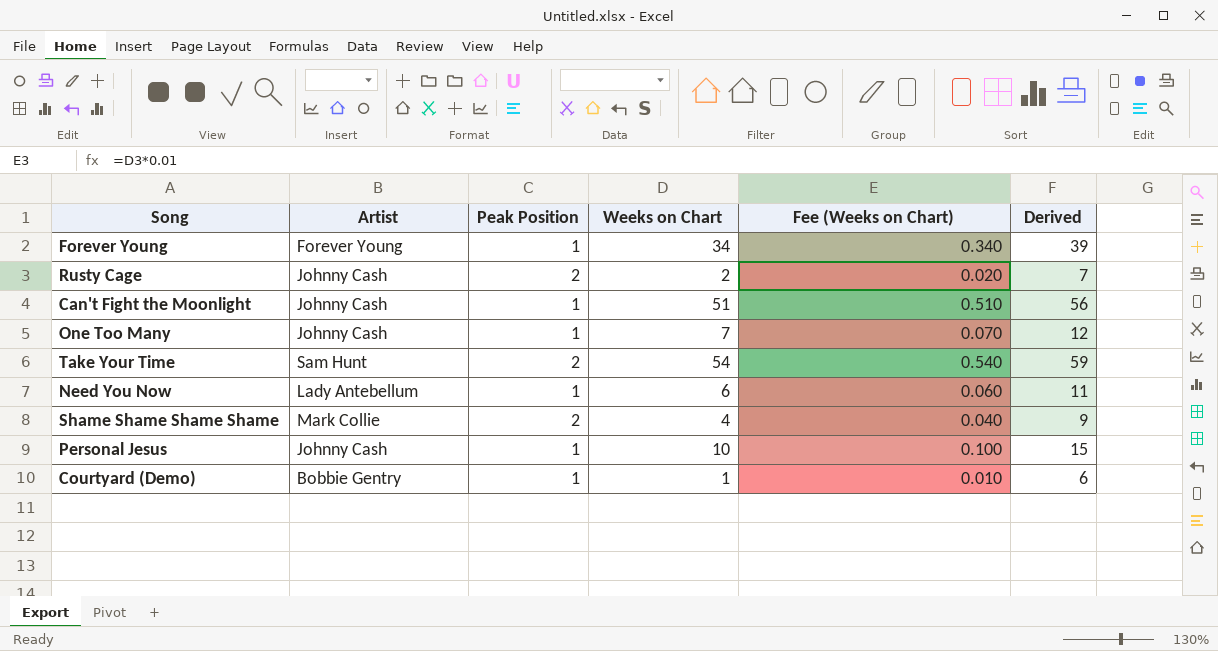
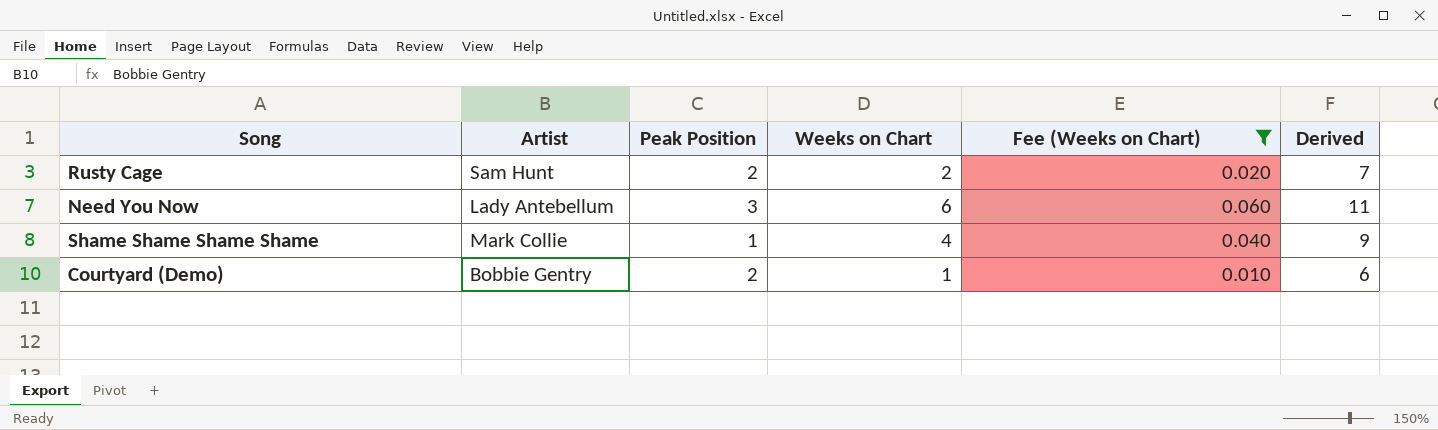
filter: none -> Fee (Weeks on Chart) <= 0.060
Rusty Cage | Artist: Johnny Cash -> Sam Hunt
Need You Now | Peak Position: 1 -> 3
Shame Shame Shame Shame | Peak Position: 2 -> 1
Courtyard (Demo) | Peak Position: 1 -> 2

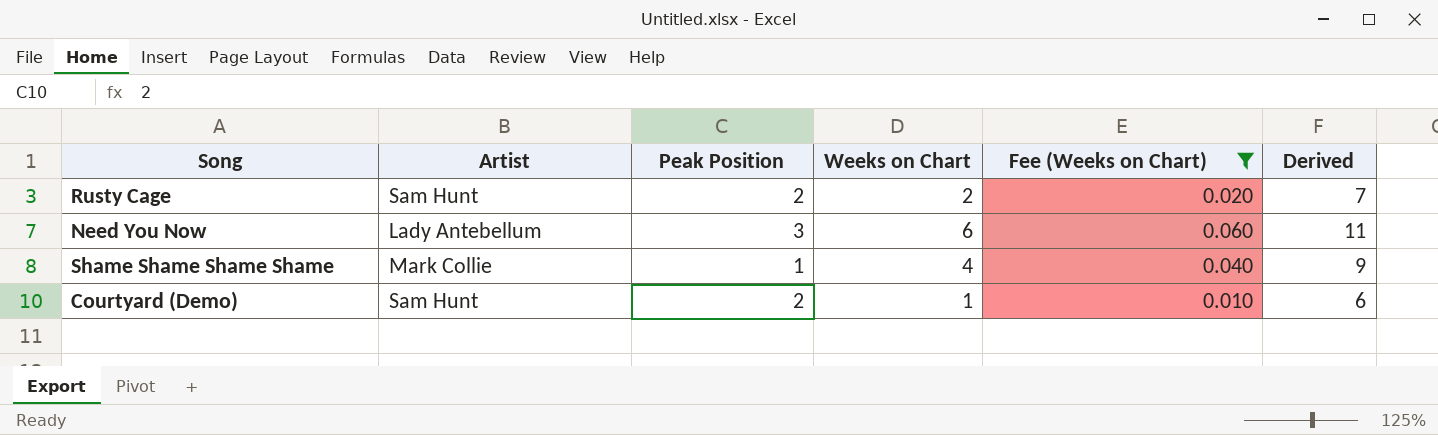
Courtyard (Demo) | Artist: Bobbie Gentry -> Sam Hunt

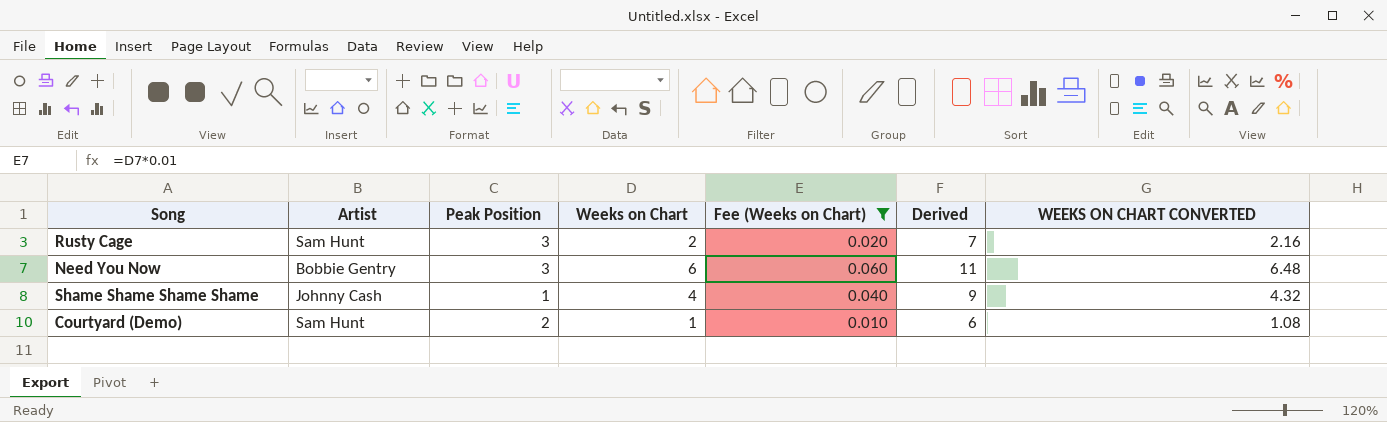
column WEEKS ON CHART CONVERTED | formula: none -> [Weeks on Chart] * 1.08
Rusty Cage | Peak Position: 2 -> 3
Need You Now | Artist: Lady Antebellum -> Bobbie Gentry
Shame Shame Shame Shame | Artist: Mark Collie -> Johnny Cash

